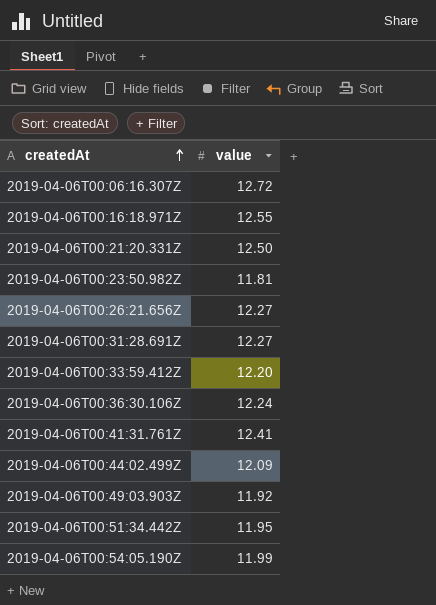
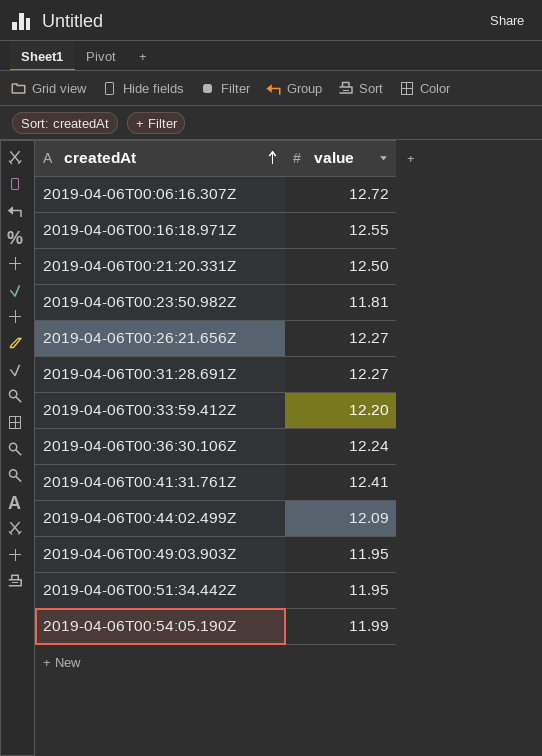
2019-04-06T00:49:03.903Z | value: 11.92 -> 11.95

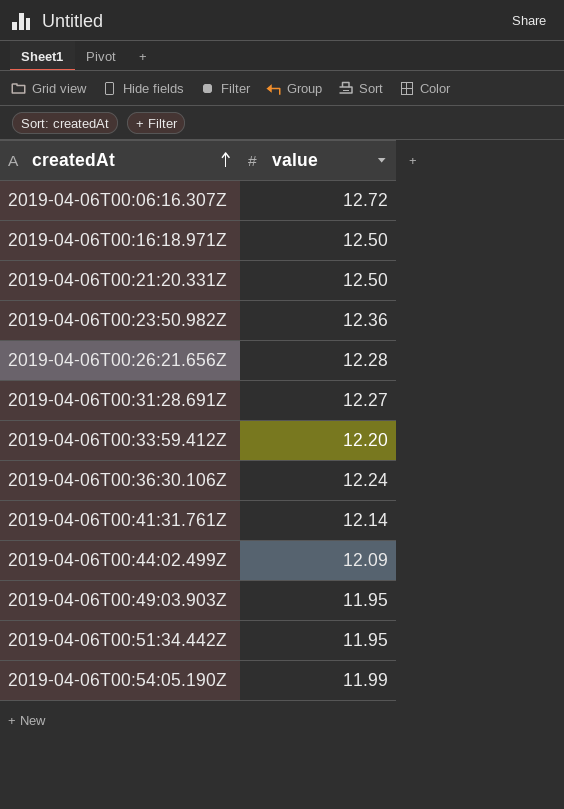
2019-04-06T00:16:18.971Z | value: 12.55 -> 12.50
2019-04-06T00:23:50.982Z | value: 11.81 -> 12.36
2019-04-06T00:26:21.656Z | value: 12.27 -> 12.28
2019-04-06T00:41:31.761Z | value: 12.41 -> 12.14

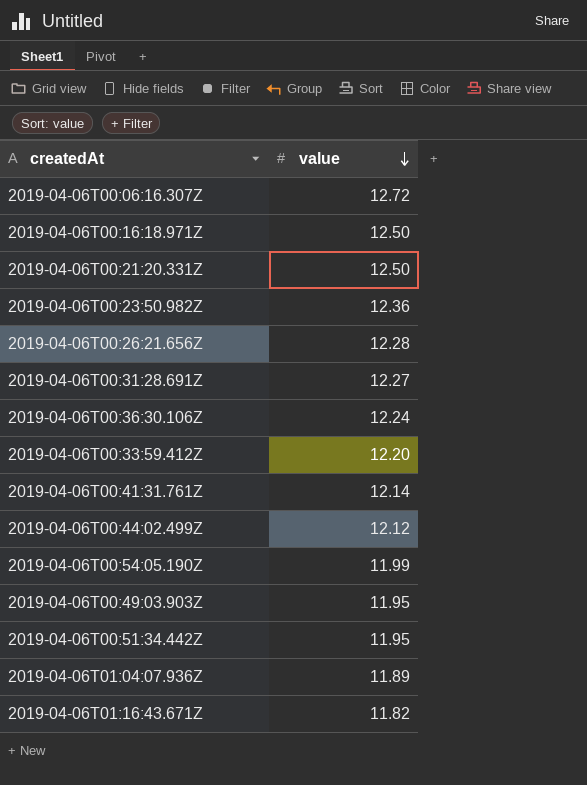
row order: createdAt ascending -> value descending
2019-04-06T00:44:02.499Z | value: 12.09 -> 12.12
row 2019-04-06T01:04:07.936Z: none -> 11.89
row 2019-04-06T01:16:43.671Z: none -> 11.82

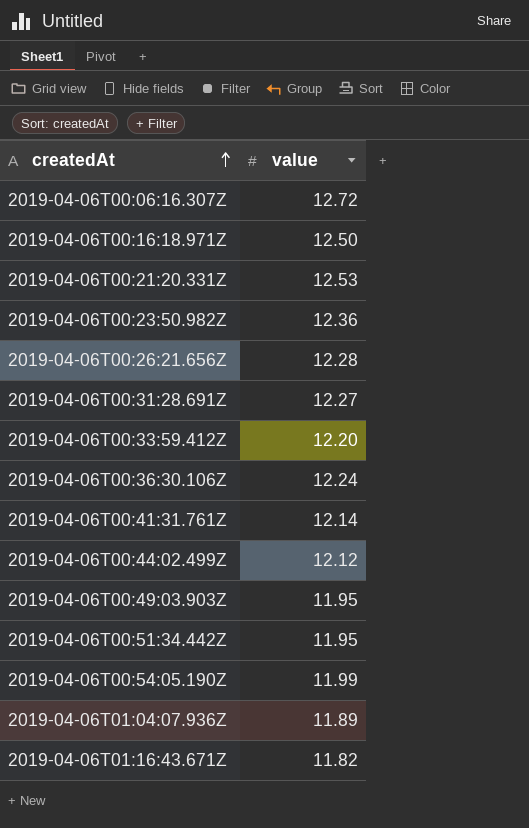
row order: value descending -> createdAt ascending
2019-04-06T00:21:20.331Z | value: 12.50 -> 12.53

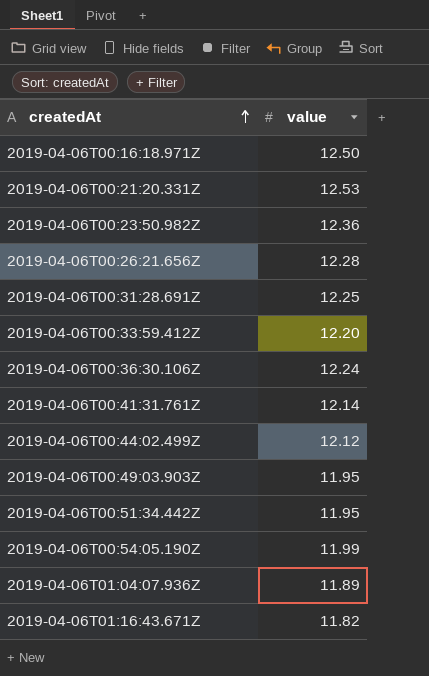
row 2019-04-06T00:06:16.307Z: 12.72 -> none
2019-04-06T00:31:28.691Z | value: 12.27 -> 12.25

